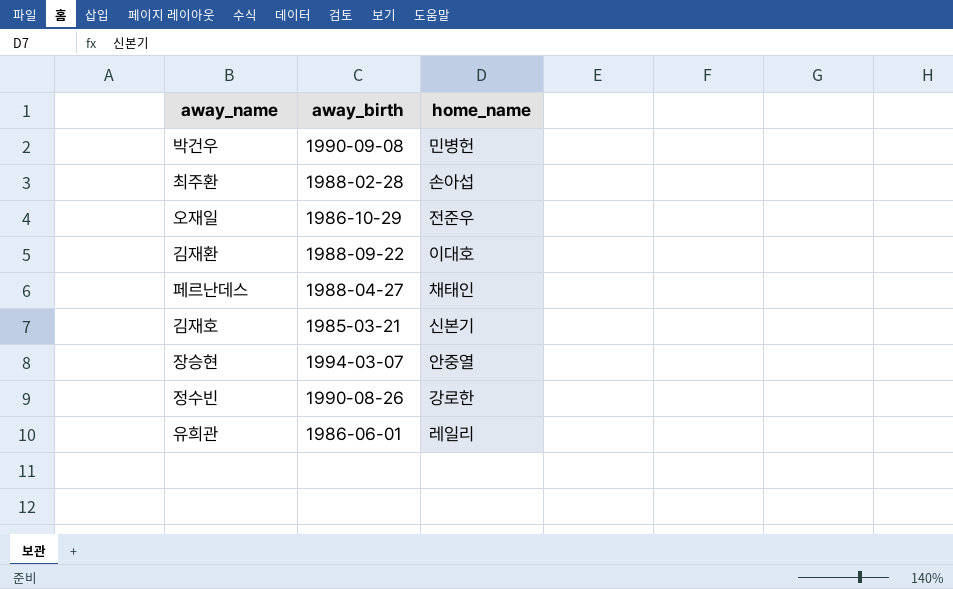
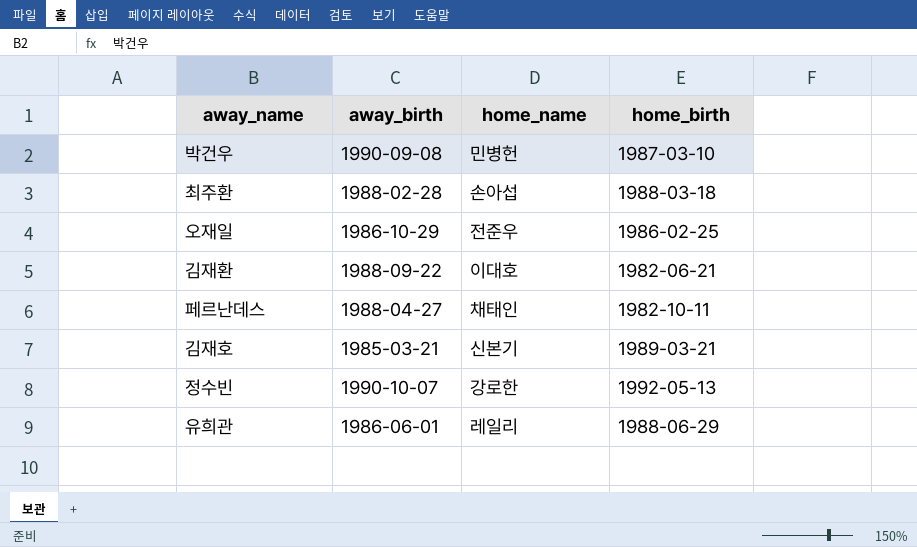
column home_birth | position: none -> 4
row 장승현: 1994-03-07 | 안중열 -> none
정수빈 | away_birth: 1990-08-26 -> 1990-10-07

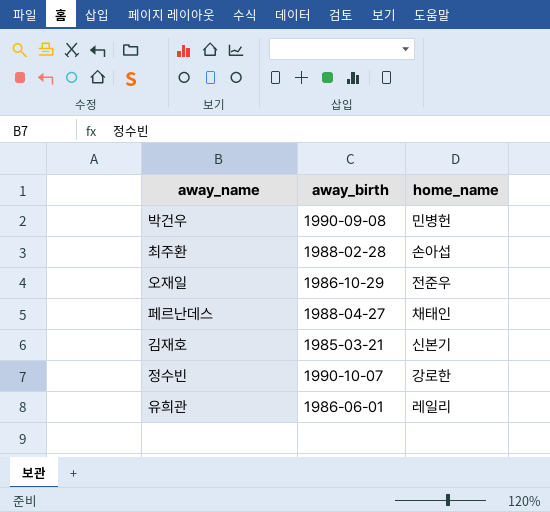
column home_birth | position: 4 -> none
row 김재환: 1988-09-22 | 이대호 | 1982-06-21 -> none

